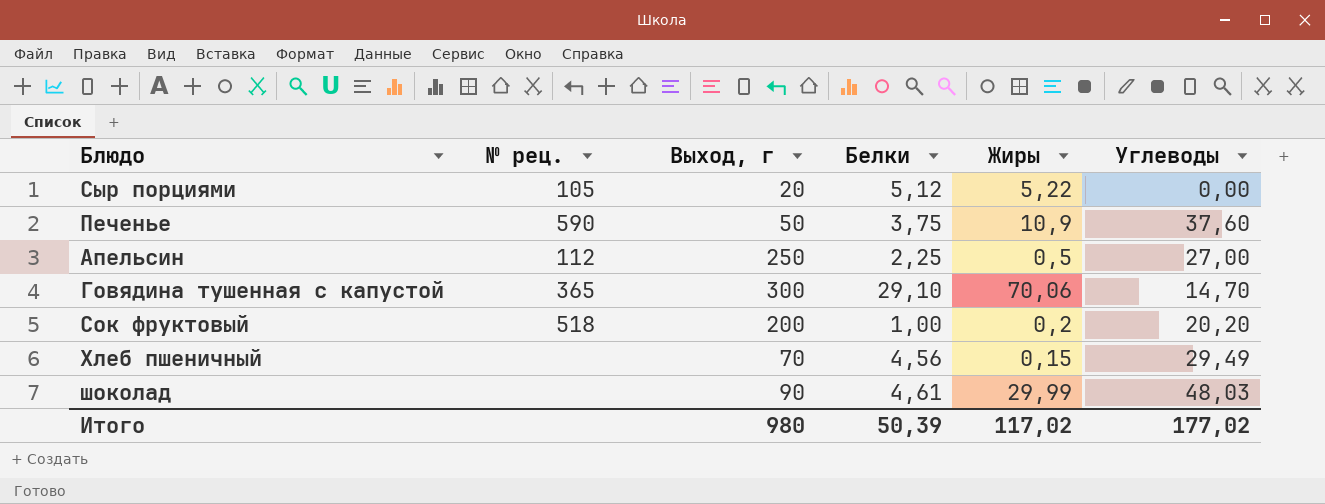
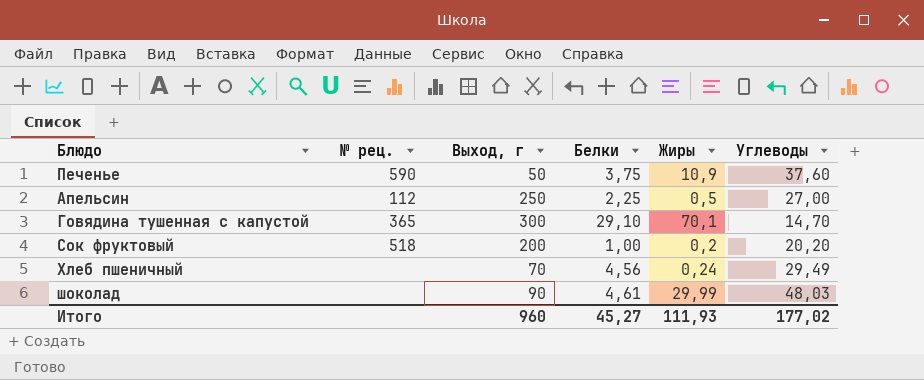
row Сыр порциями: 105 | 20 | 5,12 | 5,22 | 0,00 -> none
Говядина тушенная с капустой | Жиры: 70,06 -> 70,1
Хлеб пшеничный | Жиры: 0,15 -> 0,24
Итого | Выход, г: 980 -> 960
Итого | Белки: 50,39 -> 45,27
Итого | Жиры: 117,02 -> 111,93

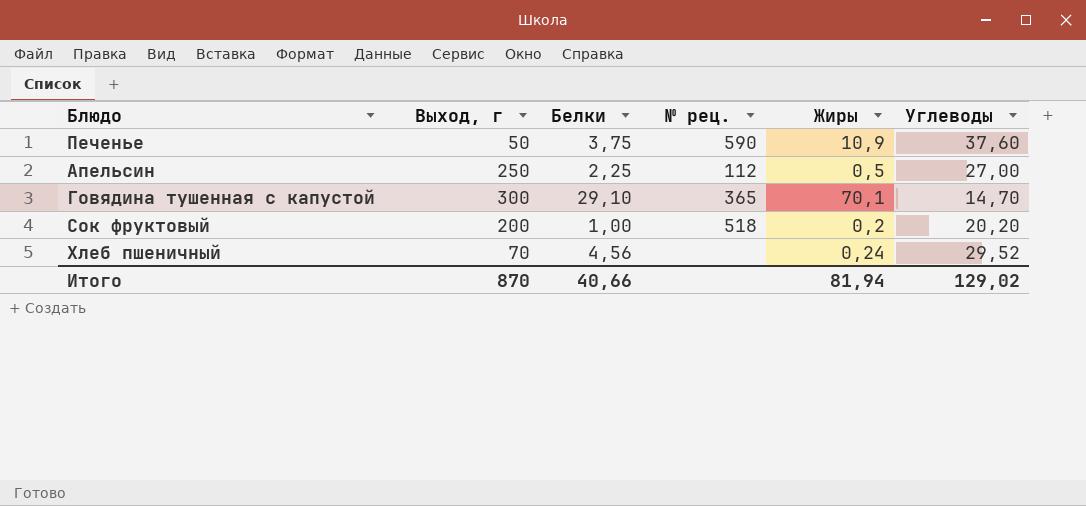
column № рец. | position: 2 -> 4
row шоколад: none | 90 | 4,61 | 29,99 | 48,03 -> none
Хлеб пшеничный | Углеводы: 29,49 -> 29,52
Итого | Выход, г: 960 -> 870
Итого | Белки: 45,27 -> 40,66
Итого | Жиры: 111,93 -> 81,94
Итого | Углеводы: 177,02 -> 129,02

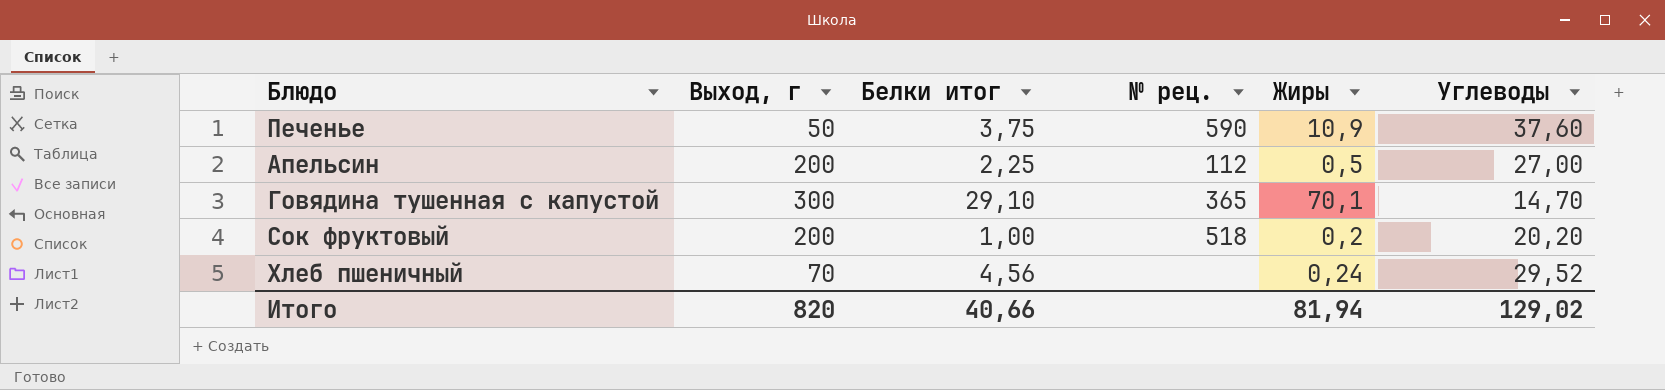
column name: Белки -> Белки итог
Апельсин | Выход, г: 250 -> 200
Итого | Выход, г: 870 -> 820

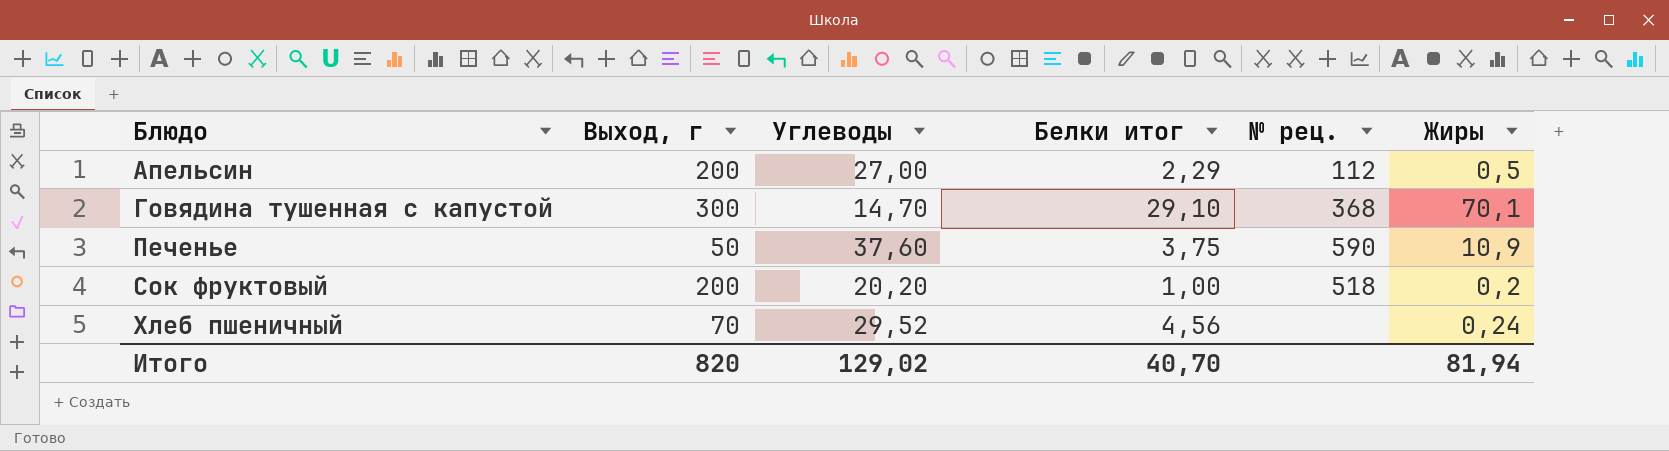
row order: none -> Блюдо ascending
column Углеводы | position: 6 -> 3
Апельсин | Белки итог: 2,25 -> 2,29
Говядина тушенная с капустой | № рец.: 365 -> 368
Итого | Белки итог: 40,66 -> 40,70

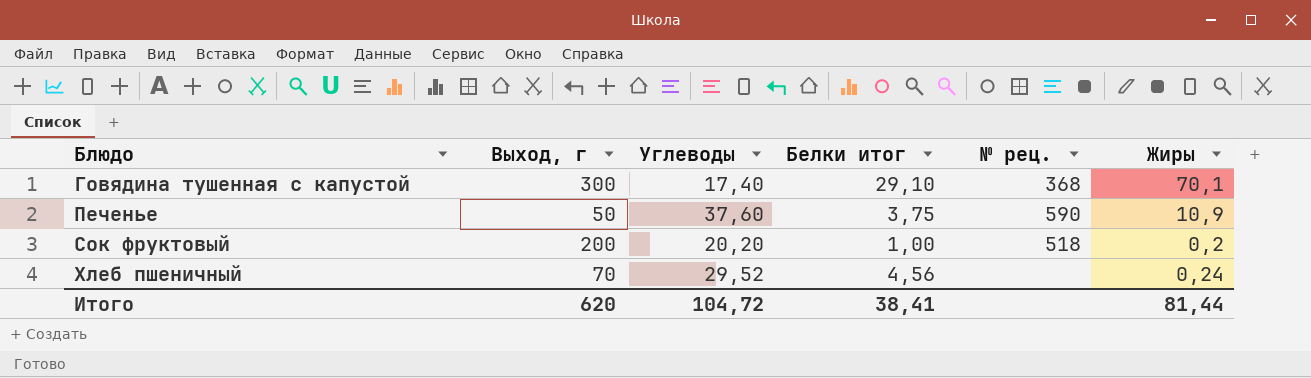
row Апельсин: 200 | 27,00 | 2,29 | 112 | 0,5 -> none
Говядина тушенная с капустой | Углеводы: 14,70 -> 17,40
Итого | Выход, г: 820 -> 620
Итого | Углеводы: 129,02 -> 104,72
Итого | Белки итог: 40,70 -> 38,41
Итого | Жиры: 81,94 -> 81,44

